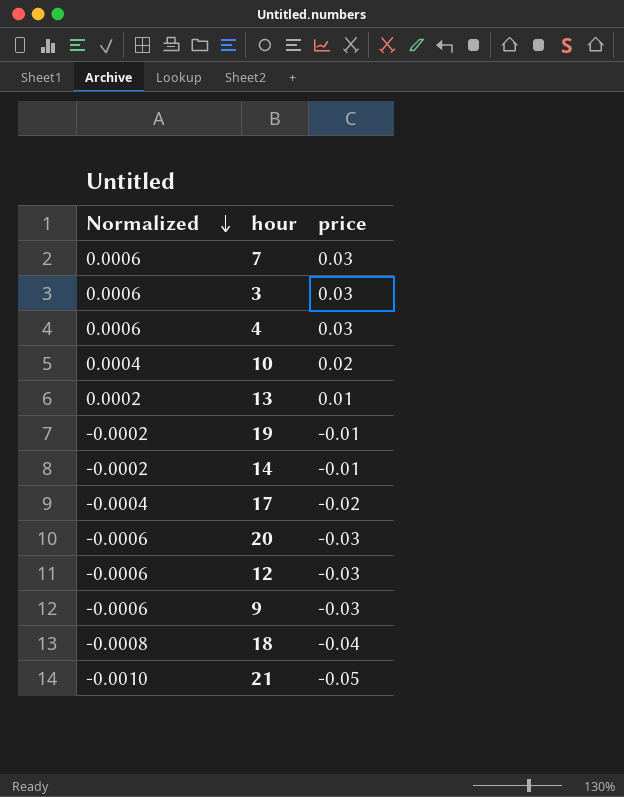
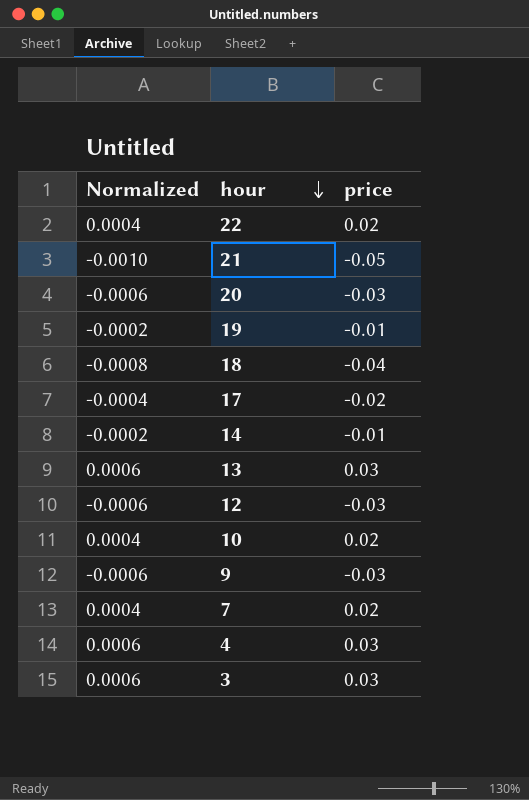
row order: Normalized descending -> hour descending
row 22: none -> 0.0004 | 0.02
13 | Normalized: 0.0002 -> 0.0006
13 | price: 0.01 -> 0.03
7 | Normalized: 0.0006 -> 0.0004
7 | price: 0.03 -> 0.02

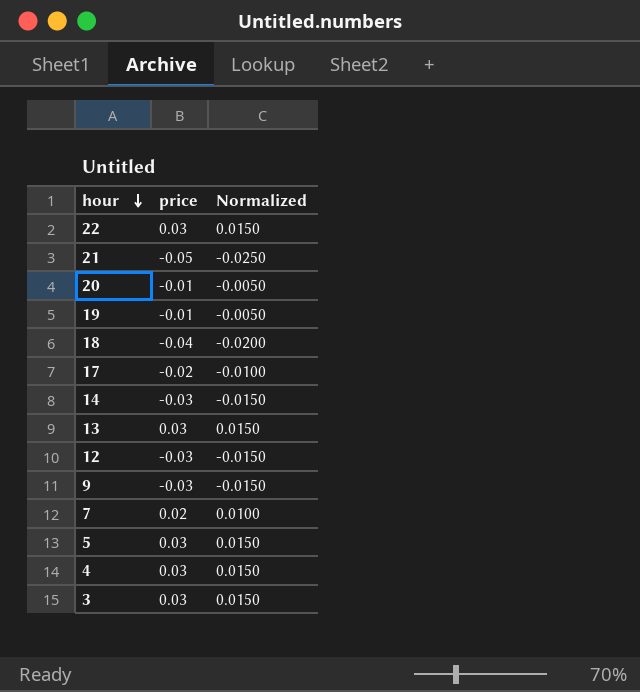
column Normalized | formula: [price] * 0.02 -> [price] * 0.5
column Normalized | position: 1 -> 3
row 10: 0.0004 | 0.02 -> none
22 | price: 0.02 -> 0.03
20 | price: -0.03 -> -0.01
14 | price: -0.01 -> -0.03
row 5: none -> 0.03 | 0.0150

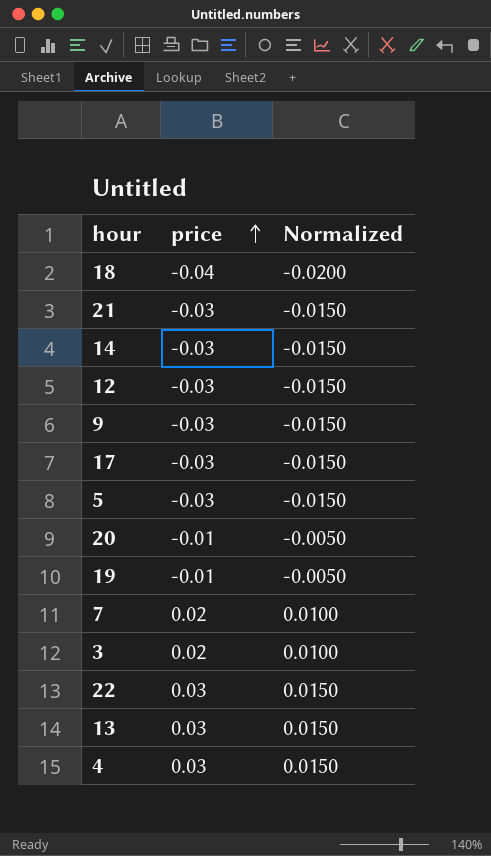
row order: hour descending -> price ascending
21 | price: -0.05 -> -0.03
21 | Normalized: -0.0250 -> -0.0150
17 | price: -0.02 -> -0.03
17 | Normalized: -0.0100 -> -0.0150
5 | price: 0.03 -> -0.03
5 | Normalized: 0.0150 -> -0.0150
3 | price: 0.03 -> 0.02
3 | Normalized: 0.0150 -> 0.0100

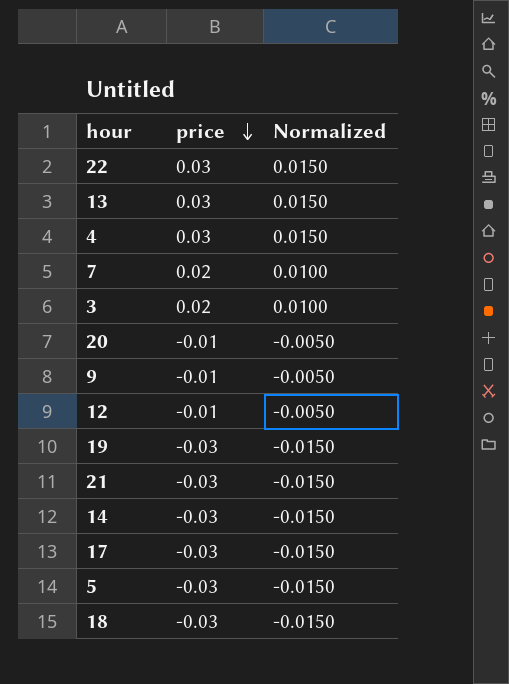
row order: price ascending -> price descending
9 | price: -0.03 -> -0.01
9 | Normalized: -0.0150 -> -0.0050
12 | price: -0.03 -> -0.01
12 | Normalized: -0.0150 -> -0.0050
19 | price: -0.01 -> -0.03
19 | Normalized: -0.0050 -> -0.0150
18 | price: -0.04 -> -0.03
18 | Normalized: -0.0200 -> -0.0150

